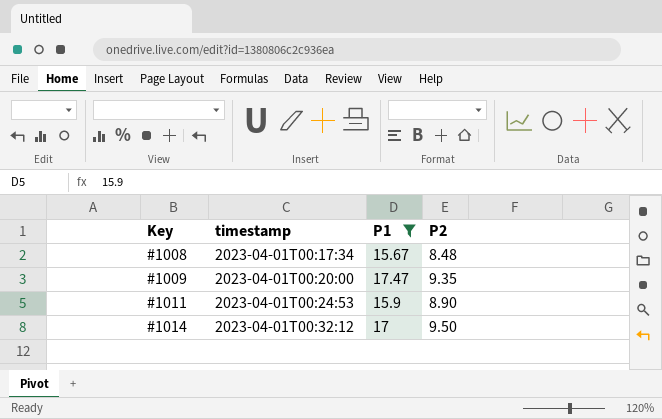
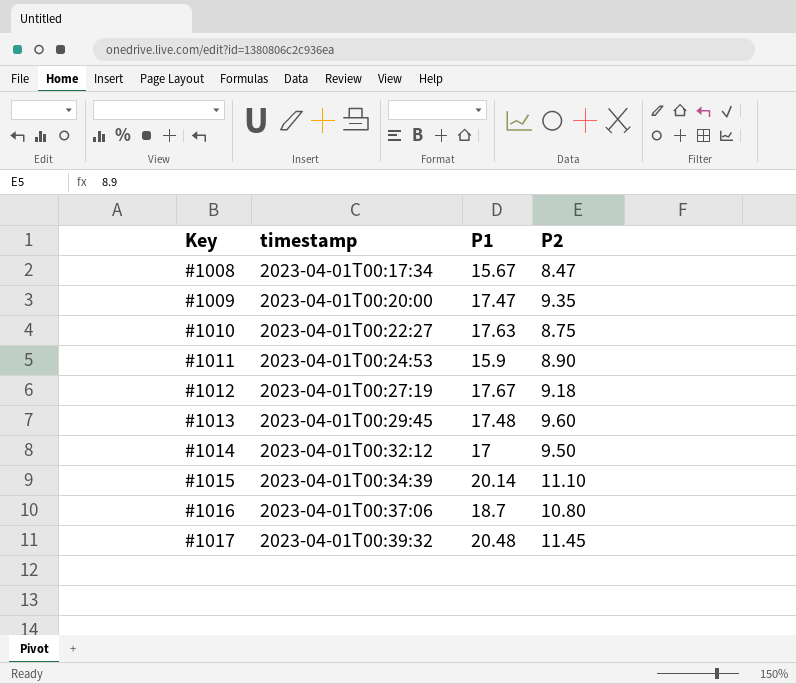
filter: P1 <= 17.47 -> none
#1008 | P2: 8.48 -> 8.47

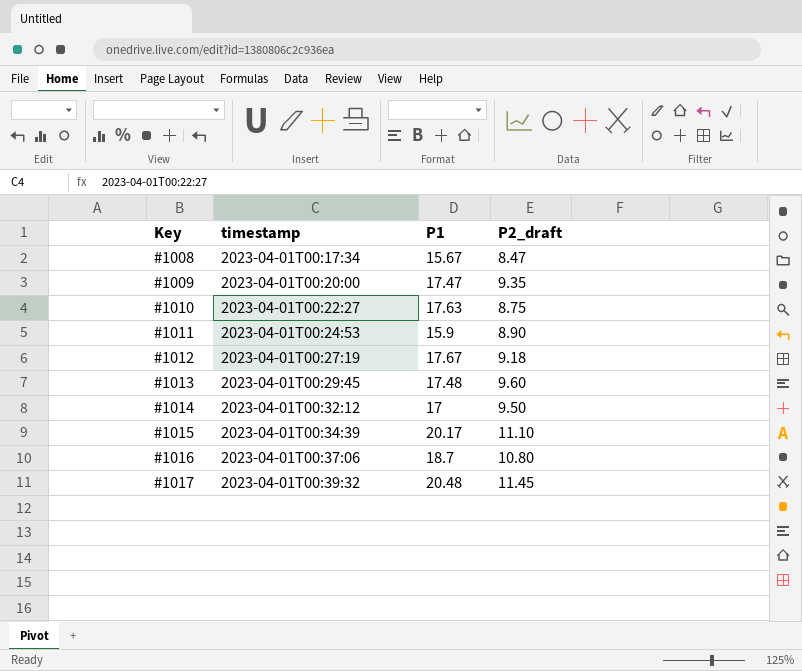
column name: P2 -> P2_draft
#1015 | P1: 20.14 -> 20.17

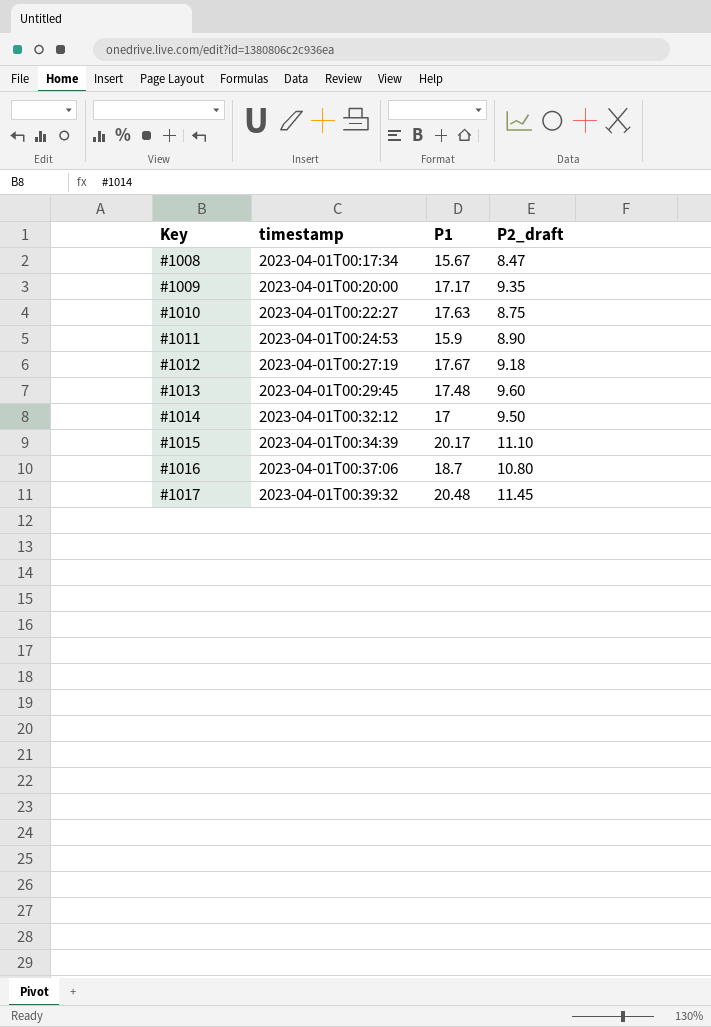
#1009 | P1: 17.47 -> 17.17

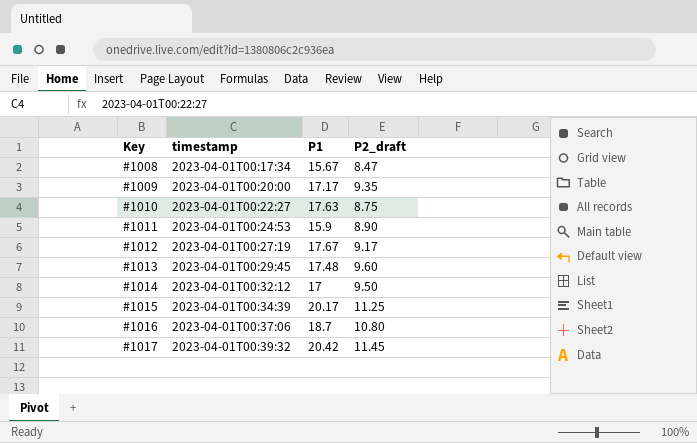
#1012 | P2_draft: 9.18 -> 9.17
#1015 | P2_draft: 11.10 -> 11.25
#1017 | P1: 20.48 -> 20.42

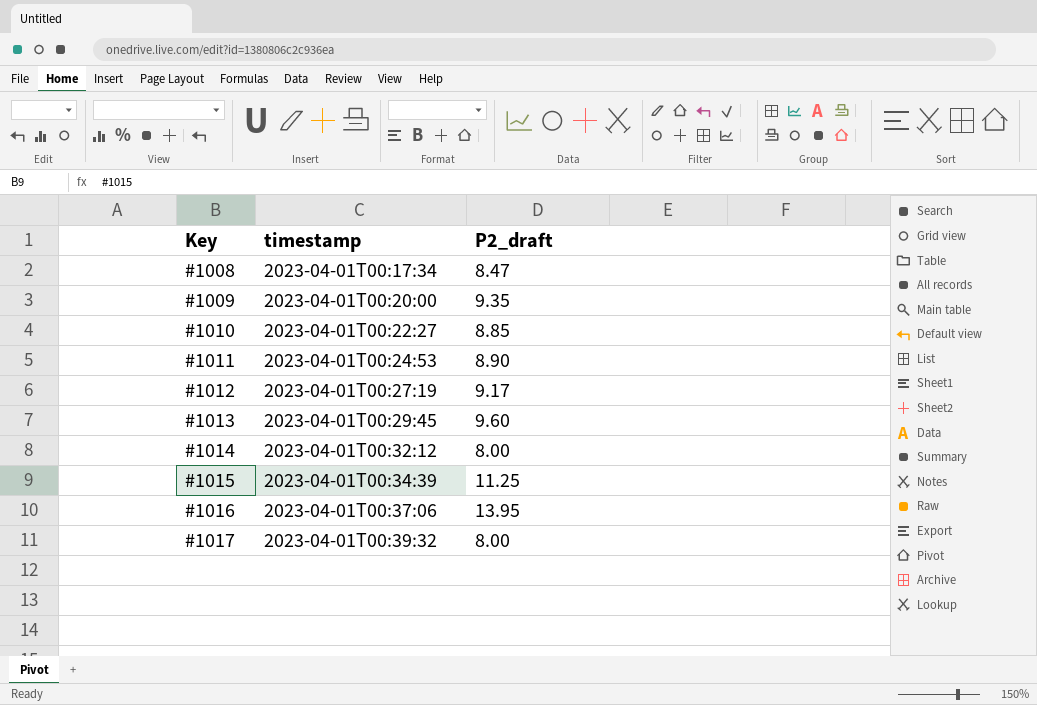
column P1 | position: 3 -> none
#1010 | P2_draft: 8.75 -> 8.85
#1014 | P2_draft: 9.50 -> 8.00
#1016 | P2_draft: 10.80 -> 13.95
#1017 | P2_draft: 11.45 -> 8.00

